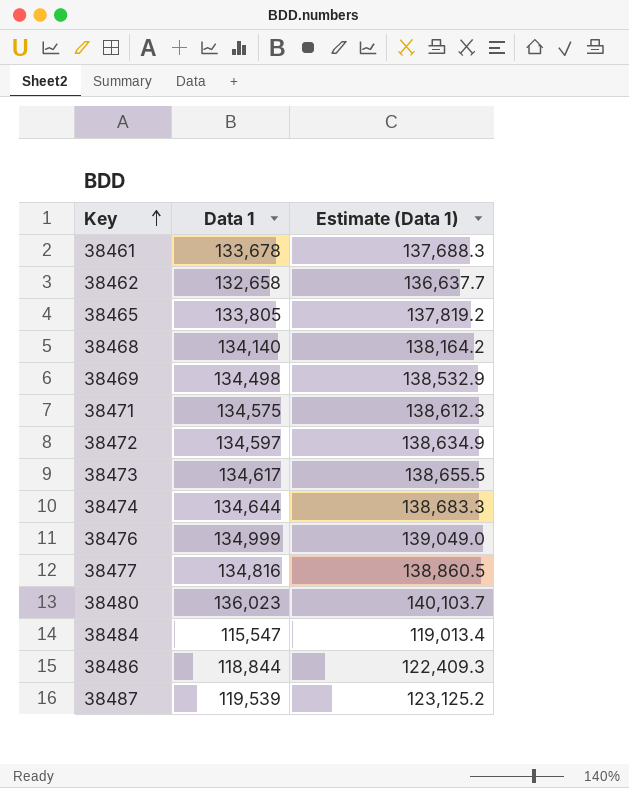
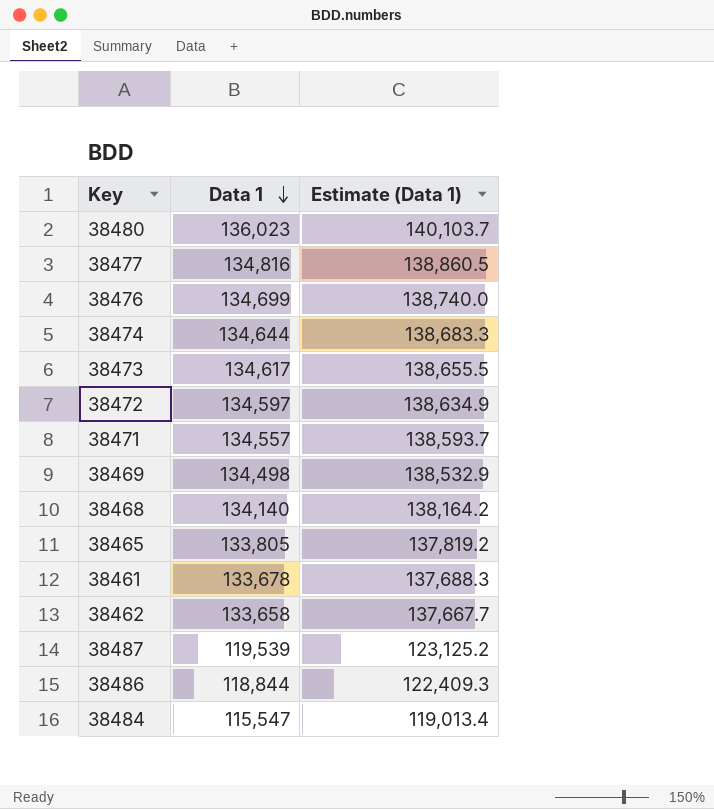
row order: Key ascending -> Data 1 descending
38476 | Data 1: 134,999 -> 134,699
38476 | Estimate (Data 1): 139,049.0 -> 138,740.0
38471 | Data 1: 134,575 -> 134,557
38471 | Estimate (Data 1): 138,612.3 -> 138,593.7
38462 | Data 1: 132,658 -> 133,658
38462 | Estimate (Data 1): 136,637.7 -> 137,667.7

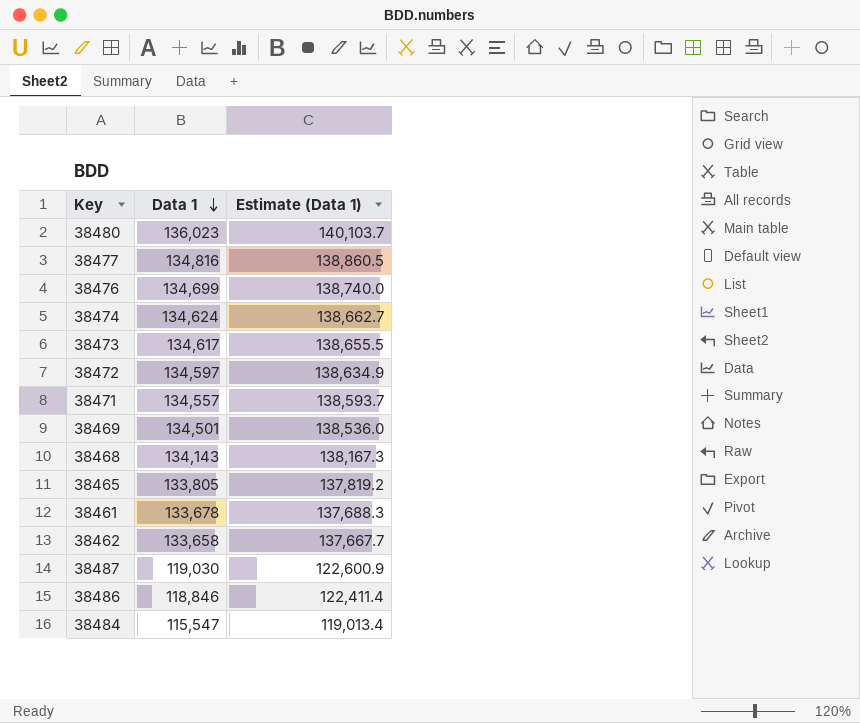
38474 | Data 1: 134,644 -> 134,624
38474 | Estimate (Data 1): 138,683.3 -> 138,662.7
38469 | Data 1: 134,498 -> 134,501
38469 | Estimate (Data 1): 138,532.9 -> 138,536.0
38468 | Data 1: 134,140 -> 134,143
38468 | Estimate (Data 1): 138,164.2 -> 138,167.3
38487 | Data 1: 119,539 -> 119,030
38487 | Estimate (Data 1): 123,125.2 -> 122,600.9
38486 | Data 1: 118,844 -> 118,846
38486 | Estimate (Data 1): 122,409.3 -> 122,411.4

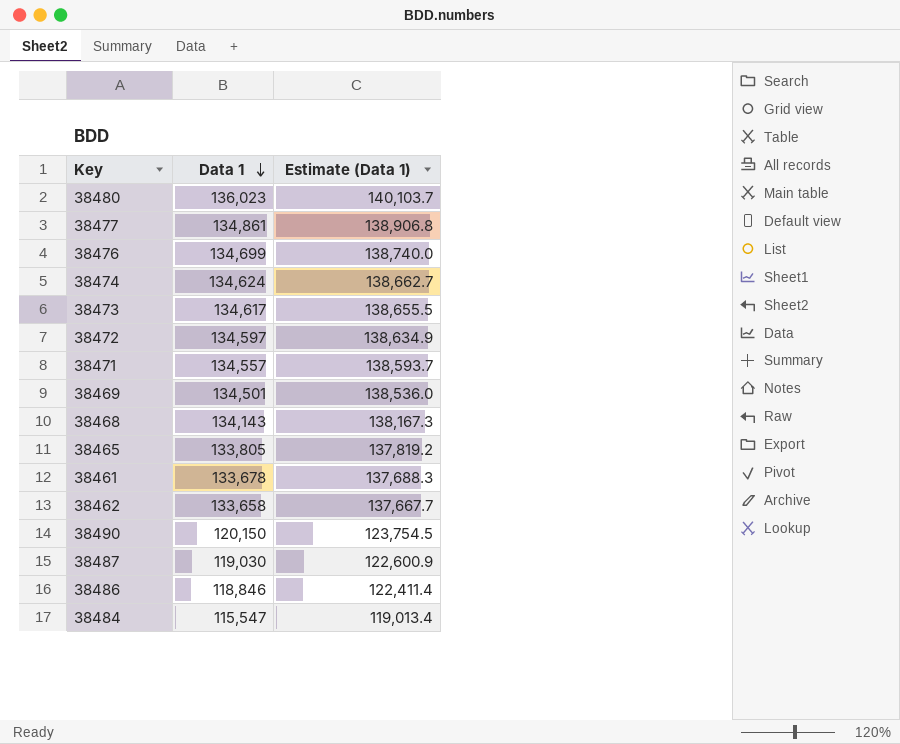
38477 | Data 1: 134,816 -> 134,861
38477 | Estimate (Data 1): 138,860.5 -> 138,906.8
row 38490: none -> 120,150 | 123,754.5

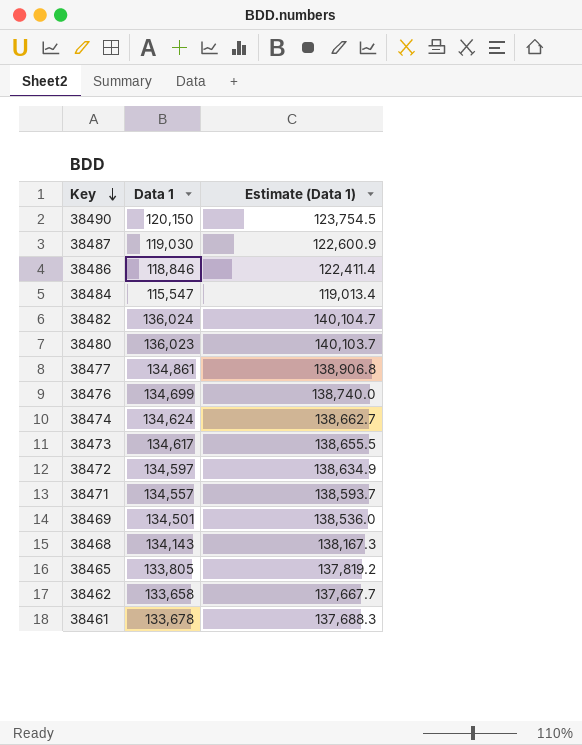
row order: Data 1 descending -> Key descending
row 38482: none -> 136,024 | 140,104.7

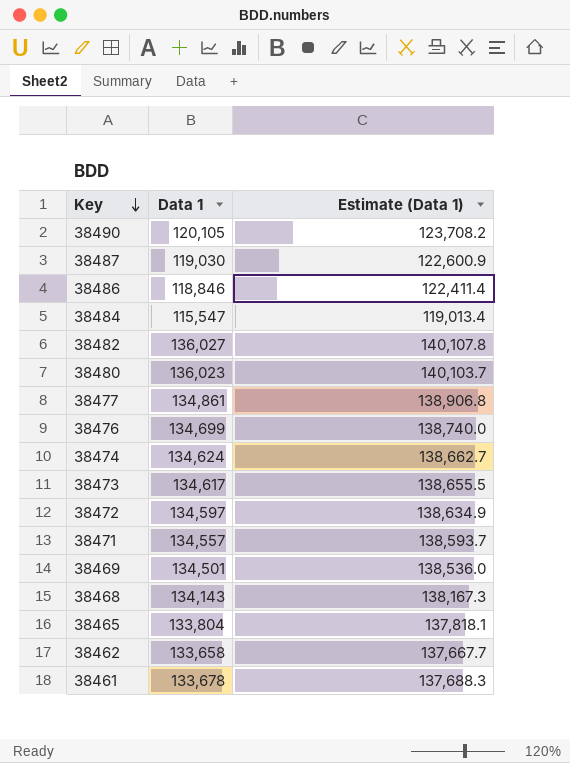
38490 | Data 1: 120,150 -> 120,105
38490 | Estimate (Data 1): 123,754.5 -> 123,708.2
38482 | Data 1: 136,024 -> 136,027
38482 | Estimate (Data 1): 140,104.7 -> 140,107.8
38465 | Data 1: 133,805 -> 133,804
38465 | Estimate (Data 1): 137,819.2 -> 137,818.1

